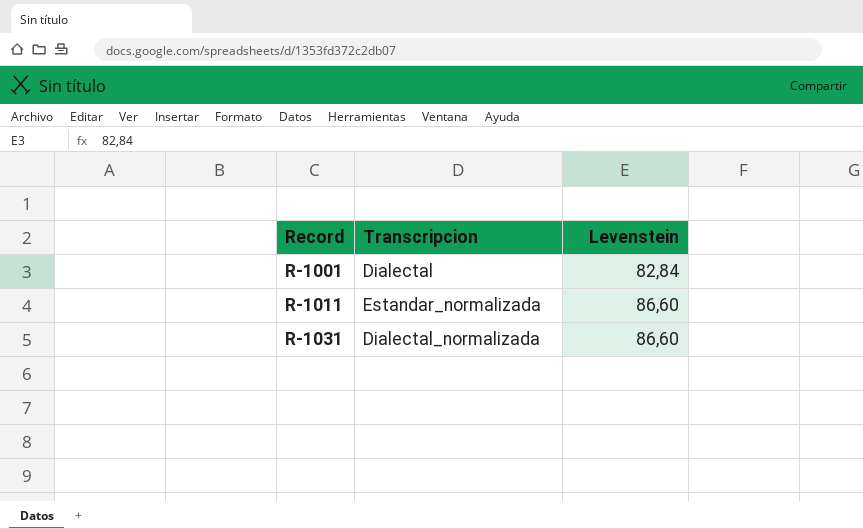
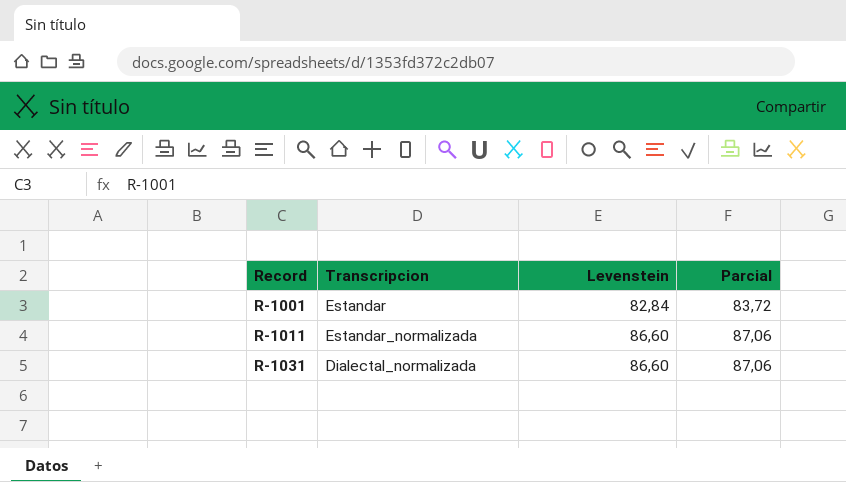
column Parcial | position: none -> 4
R-1001 | Transcripcion: Dialectal -> Estandar

